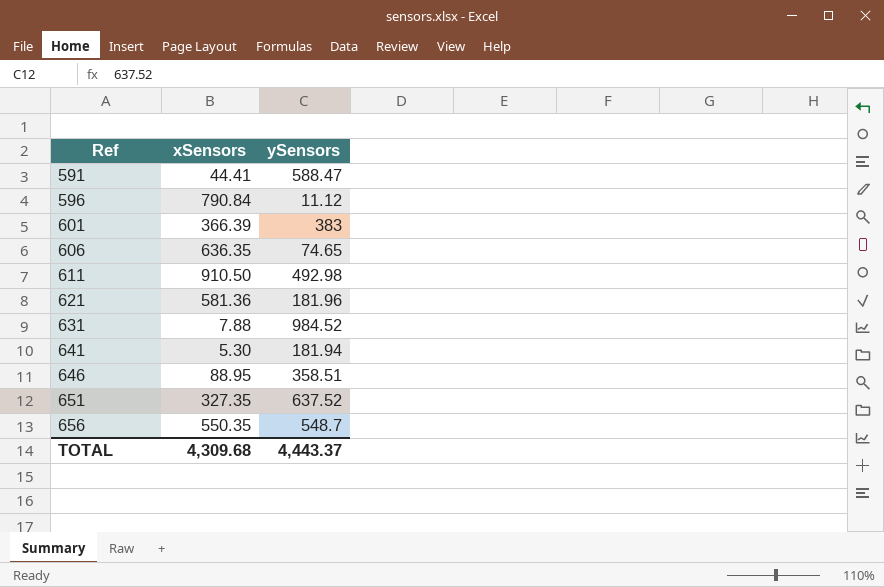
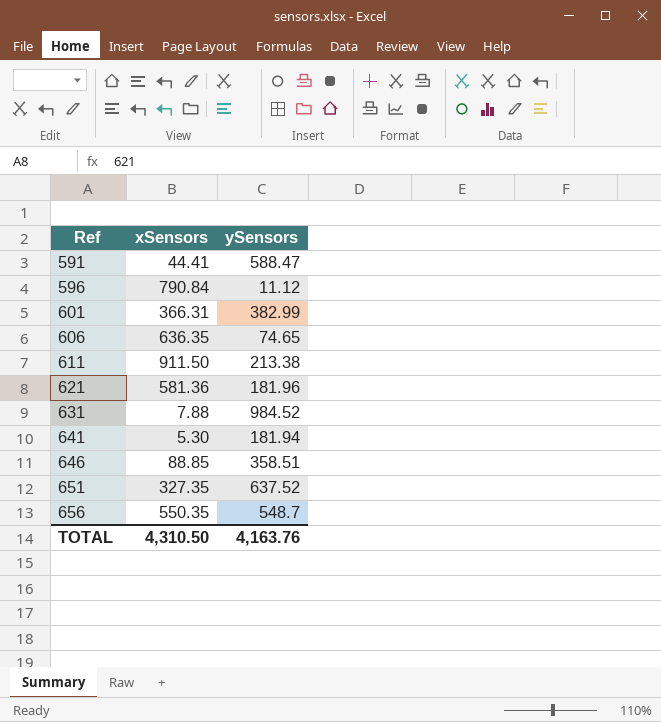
601 | xSensors: 366.39 -> 366.31
601 | ySensors: 383 -> 382.99
611 | xSensors: 910.50 -> 911.50
611 | ySensors: 492.98 -> 213.38
646 | xSensors: 88.95 -> 88.85
TOTAL | xSensors: 4,309.68 -> 4,310.50
TOTAL | ySensors: 4,443.37 -> 4,163.76

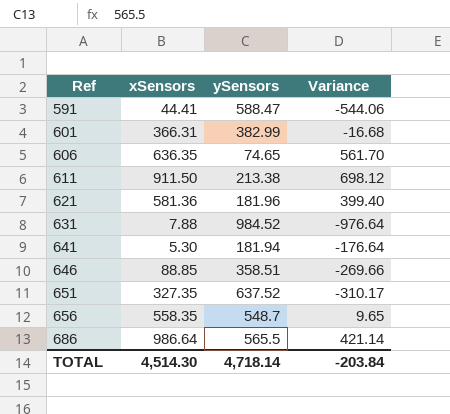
column Variance | formula: none -> [xSensors] - [ySensors]
row 596: 790.84 | 11.12 -> none
656 | xSensors: 550.35 -> 558.35
row 686: none -> 986.64 | 565.5 | 421.14
TOTAL | xSensors: 4,310.50 -> 4,514.30
TOTAL | ySensors: 4,163.76 -> 4,718.14

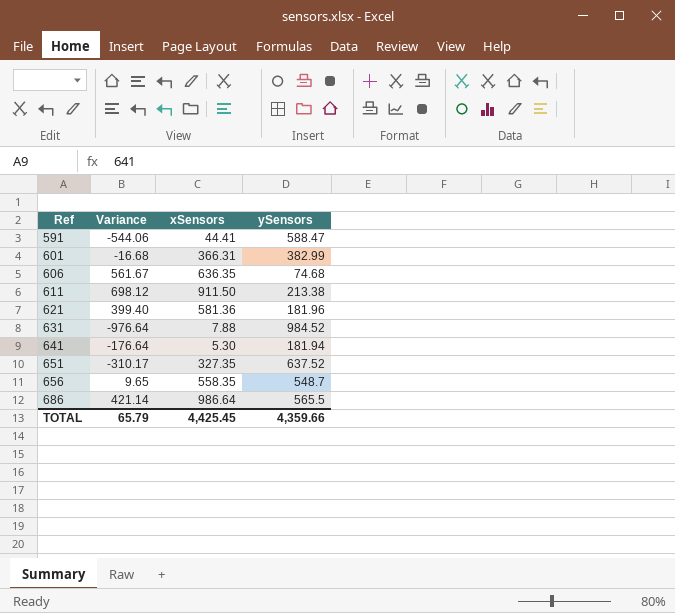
column Variance | position: 4 -> 2
row 646: 88.85 | 358.51 | -269.66 -> none
606 | Variance: 561.70 -> 561.67
606 | ySensors: 74.65 -> 74.68
TOTAL | Variance: -203.84 -> 65.79
TOTAL | xSensors: 4,514.30 -> 4,425.45
TOTAL | ySensors: 4,718.14 -> 4,359.66

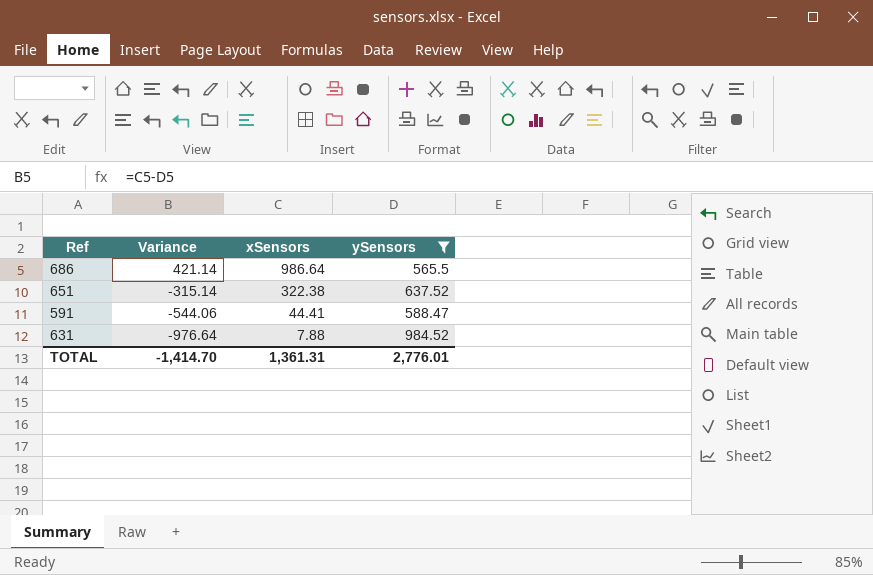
filter: none -> ySensors >= 565.5
row order: Ref ascending -> Variance descending
651 | Variance: -310.17 -> -315.14
651 | xSensors: 327.35 -> 322.38
TOTAL | Variance: 65.79 -> -1,414.70
TOTAL | xSensors: 4,425.45 -> 1,361.31
TOTAL | ySensors: 4,359.66 -> 2,776.01

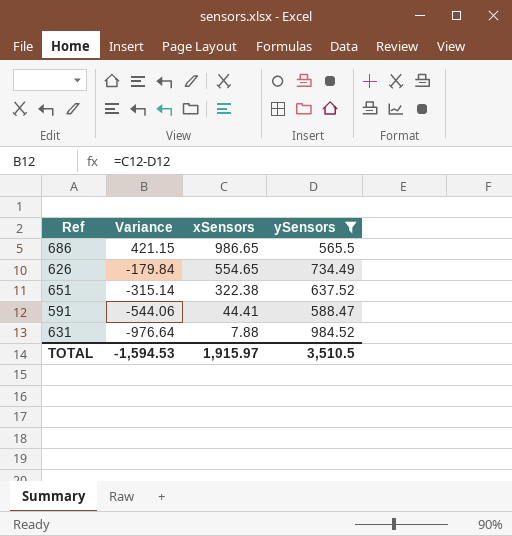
686 | Variance: 421.14 -> 421.15
686 | xSensors: 986.64 -> 986.65
row 626: none -> -179.84 | 554.65 | 734.49
TOTAL | Variance: -1,414.70 -> -1,594.53
TOTAL | xSensors: 1,361.31 -> 1,915.97
TOTAL | ySensors: 2,776.01 -> 3,510.5

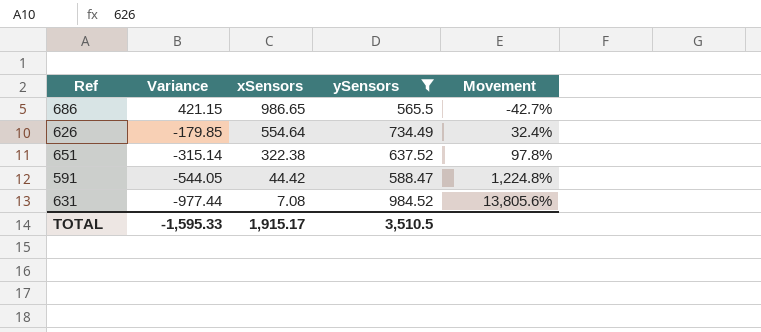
column Movement | formula: none -> ([ySensors] - [xSensors]) / [xSensors]
626 | Variance: -179.84 -> -179.85
626 | xSensors: 554.65 -> 554.64
591 | Variance: -544.06 -> -544.05
591 | xSensors: 44.41 -> 44.42
631 | Variance: -976.64 -> -977.44
631 | xSensors: 7.88 -> 7.08
TOTAL | Variance: -1,594.53 -> -1,595.33
TOTAL | xSensors: 1,915.97 -> 1,915.17

